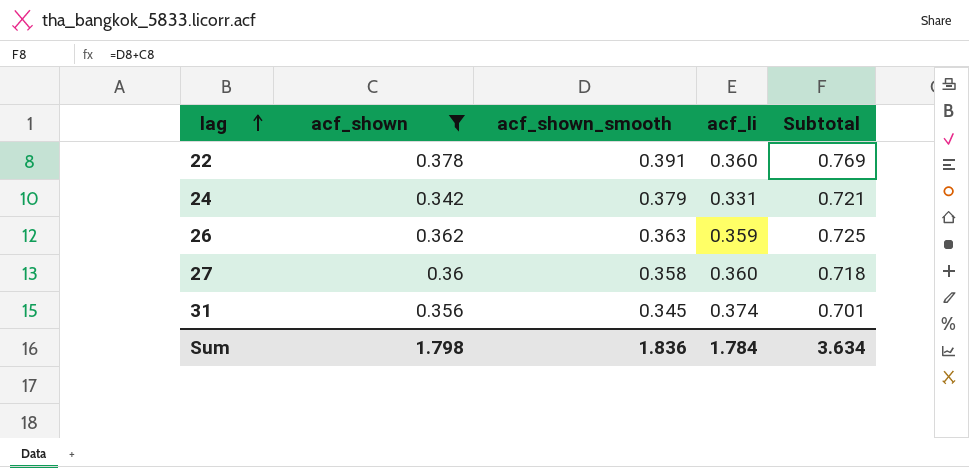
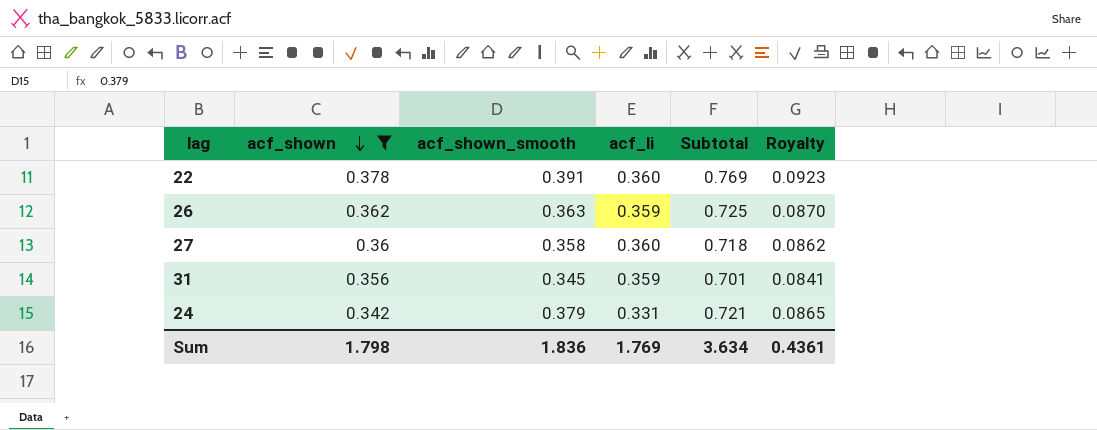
row order: lag ascending -> acf_shown descending
column Royalty | formula: none -> [Subtotal] * 0.12
31 | acf_li: 0.374 -> 0.359
Sum | acf_li: 1.784 -> 1.769

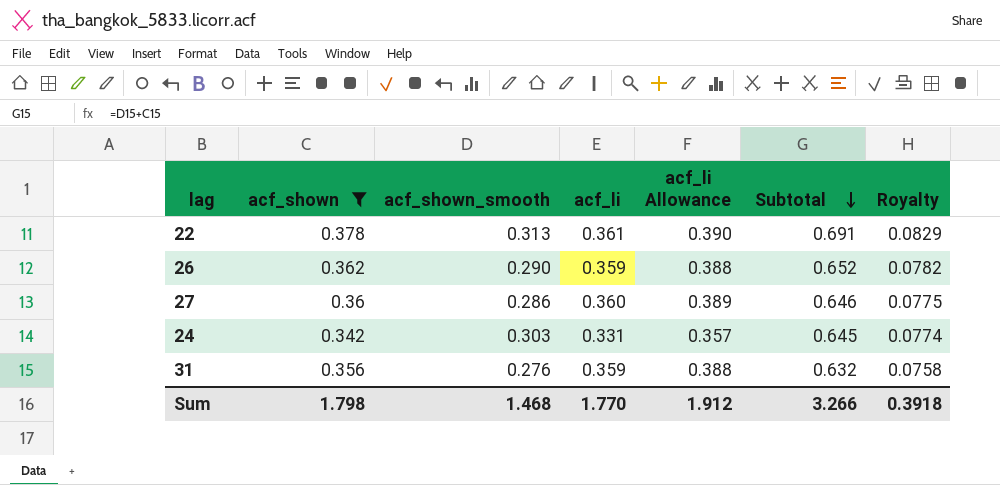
row order: acf_shown descending -> Subtotal descending
column acf_li Allowance | formula: none -> [acf_li] * 1.08
22 | acf_shown_smooth: 0.391 -> 0.313
22 | acf_li: 0.360 -> 0.361
22 | Subtotal: 0.769 -> 0.691
22 | Royalty: 0.0923 -> 0.0829
26 | acf_shown_smooth: 0.363 -> 0.290
26 | Subtotal: 0.725 -> 0.652
26 | Royalty: 0.0870 -> 0.0782
27 | acf_shown_smooth: 0.358 -> 0.286
27 | Subtotal: 0.718 -> 0.646
27 | Royalty: 0.0862 -> 0.0775
24 | acf_shown_smooth: 0.379 -> 0.303
24 | Subtotal: 0.721 -> 0.645
24 | Royalty: 0.0865 -> 0.0774
31 | acf_shown_smooth: 0.345 -> 0.276
31 | Subtotal: 0.701 -> 0.632
31 | Royalty: 0.0841 -> 0.0758
Sum | acf_shown_smooth: 1.836 -> 1.468
Sum | acf_li: 1.769 -> 1.770
Sum | Subtotal: 3.634 -> 3.266
Sum | Royalty: 0.4361 -> 0.3918

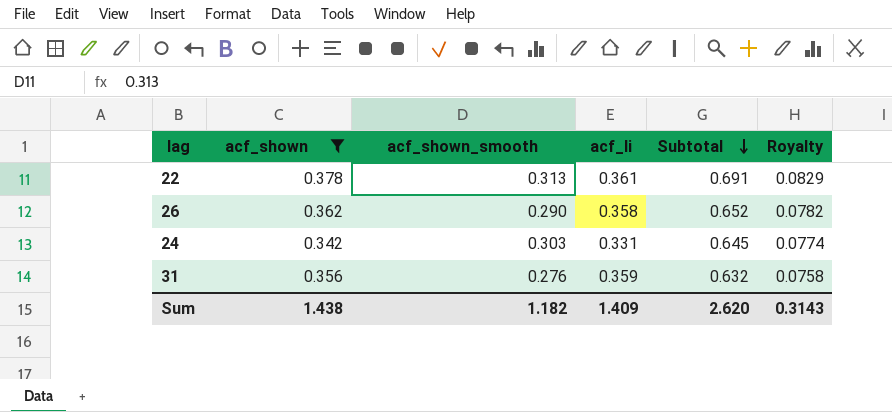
column acf_li Allowance | formula: [acf_li] * 1.08 -> none
row 27: 0.36 | 0.286 | 0.360 | 0.389 | 0.646 | 0.0775 -> none
26 | acf_li: 0.359 -> 0.358
Sum | acf_shown: 1.798 -> 1.438
Sum | acf_shown_smooth: 1.468 -> 1.182
Sum | acf_li: 1.770 -> 1.409
Sum | Subtotal: 3.266 -> 2.620
Sum | Royalty: 0.3918 -> 0.3143

